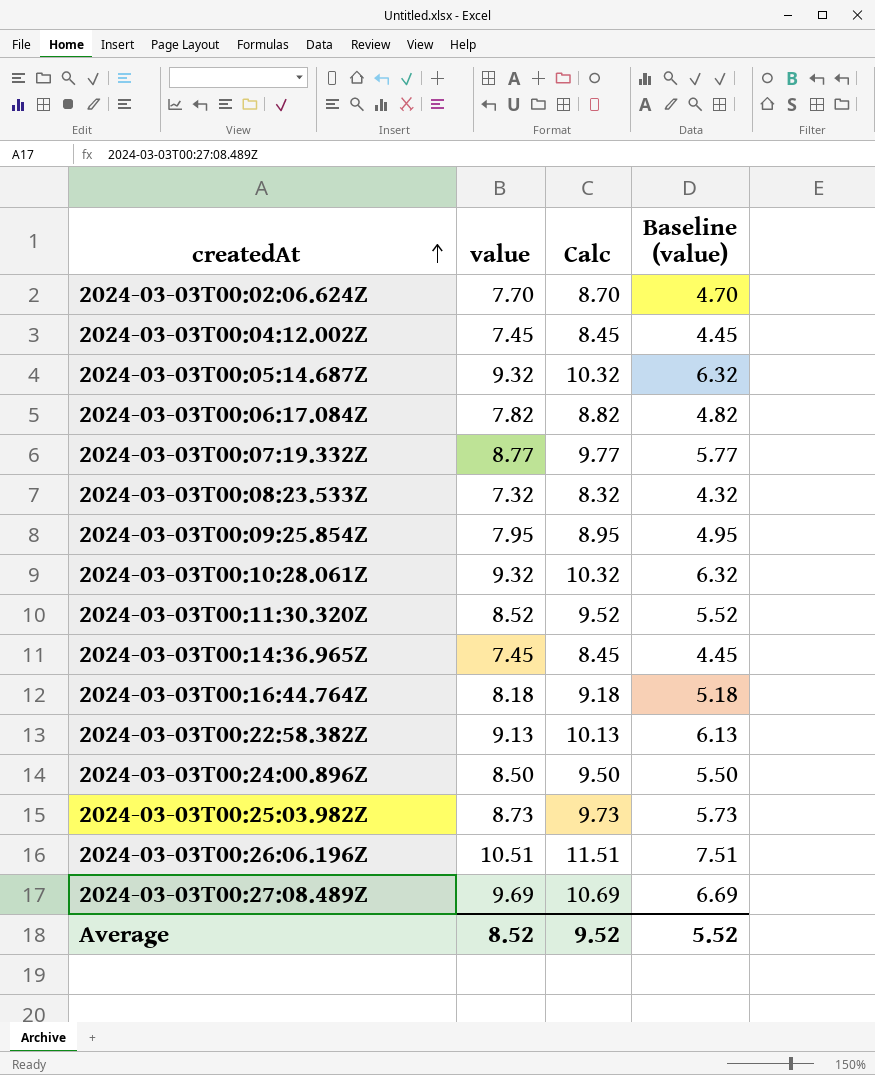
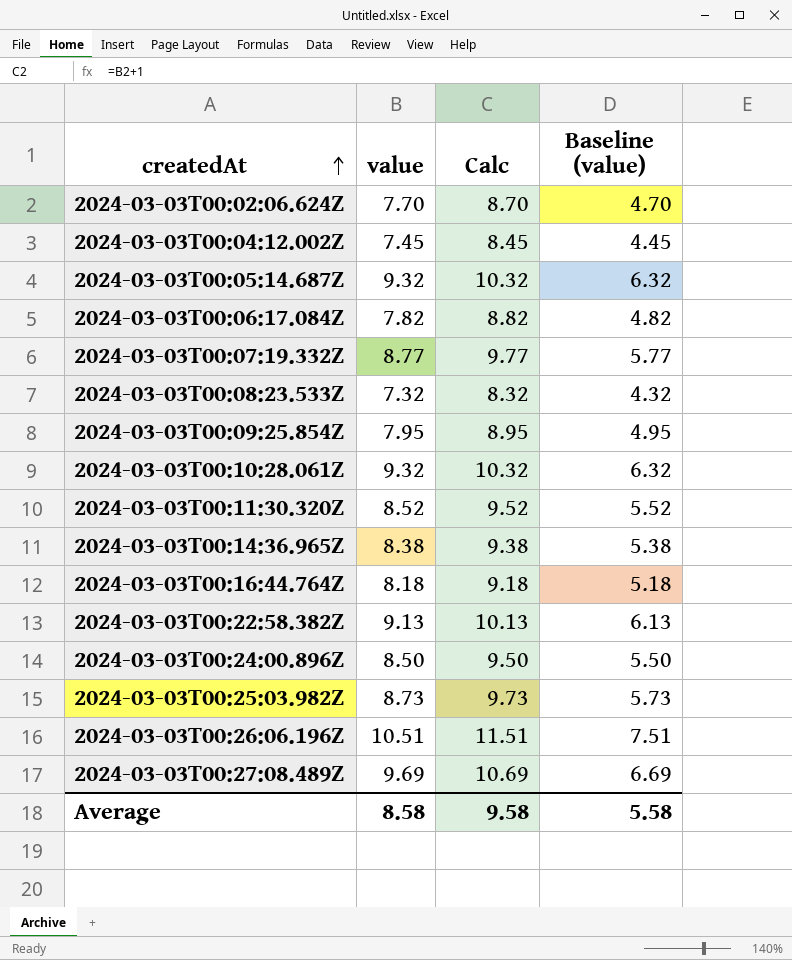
2024-03-03T00:14:36.965Z | value: 7.45 -> 8.38
2024-03-03T00:14:36.965Z | Calc: 8.45 -> 9.38
2024-03-03T00:14:36.965Z | Baseline (value): 4.45 -> 5.38
Average | value: 8.52 -> 8.58
Average | Calc: 9.52 -> 9.58
Average | Baseline (value): 5.52 -> 5.58

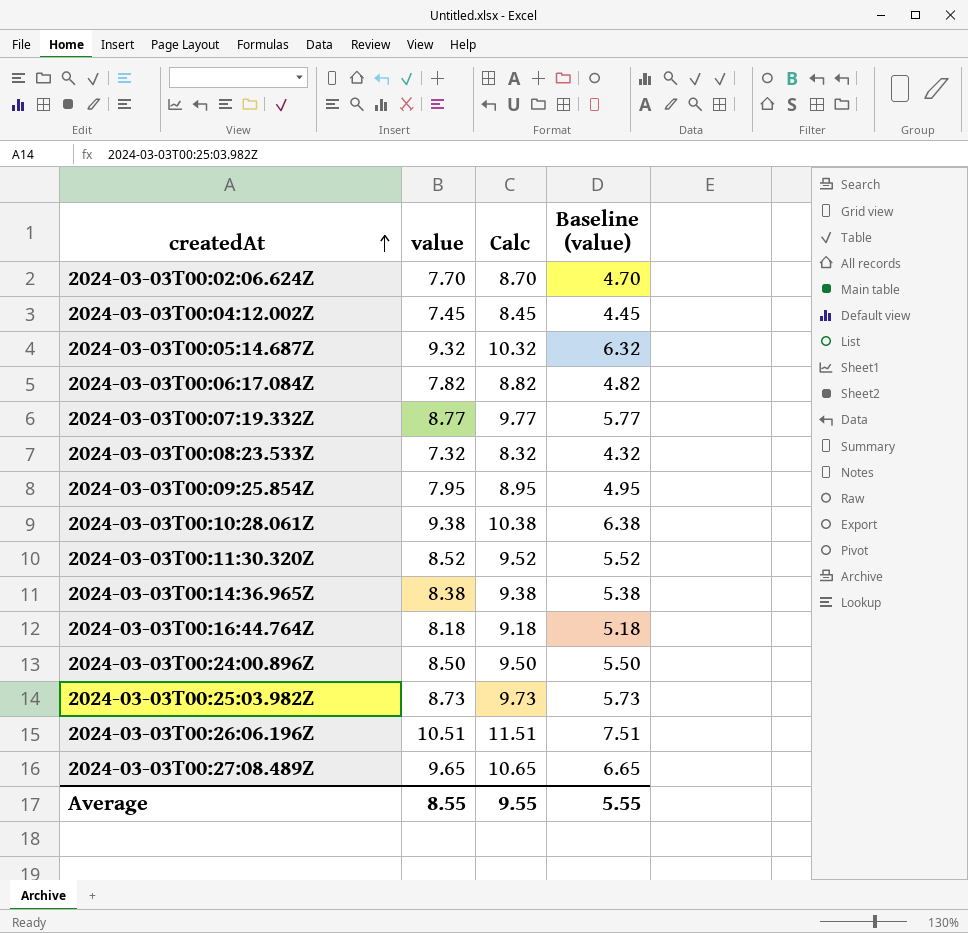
row 2024-03-03T00:22:58.382Z: 9.13 | 10.13 | 6.13 -> none
2024-03-03T00:10:28.061Z | value: 9.32 -> 9.38
2024-03-03T00:10:28.061Z | Calc: 10.32 -> 10.38
2024-03-03T00:10:28.061Z | Baseline (value): 6.32 -> 6.38
2024-03-03T00:27:08.489Z | value: 9.69 -> 9.65
2024-03-03T00:27:08.489Z | Calc: 10.69 -> 10.65
2024-03-03T00:27:08.489Z | Baseline (value): 6.69 -> 6.65
Average | value: 8.58 -> 8.55
Average | Calc: 9.58 -> 9.55
Average | Baseline (value): 5.58 -> 5.55

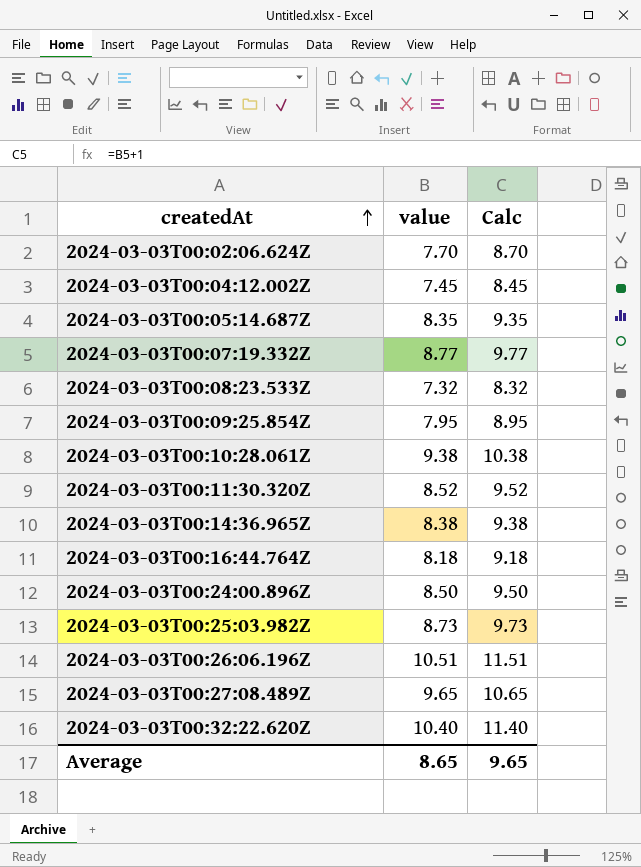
column Baseline (value) | formula: [value] - 3 -> none
row 2024-03-03T00:06:17.084Z: 7.82 | 8.82 | 4.82 -> none
2024-03-03T00:05:14.687Z | value: 9.32 -> 8.35
2024-03-03T00:05:14.687Z | Calc: 10.32 -> 9.35
row 2024-03-03T00:32:22.620Z: none -> 10.40 | 11.40
Average | value: 8.55 -> 8.65
Average | Calc: 9.55 -> 9.65

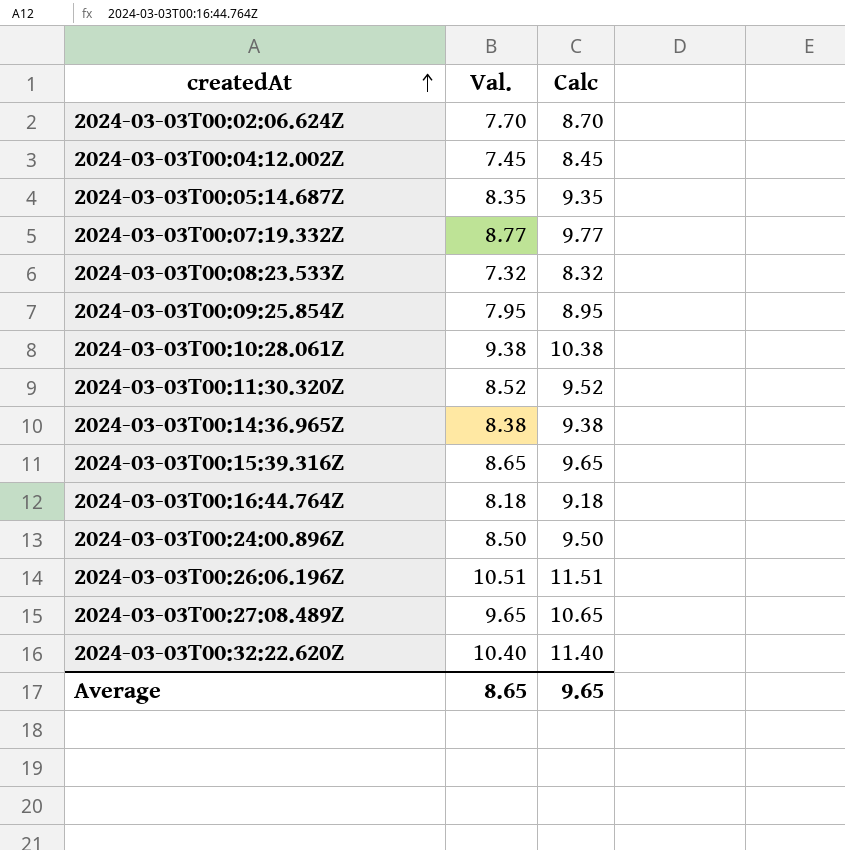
column name: value -> Val.
row 2024-03-03T00:25:03.982Z: 8.73 | 9.73 -> none
row 2024-03-03T00:15:39.316Z: none -> 8.65 | 9.65

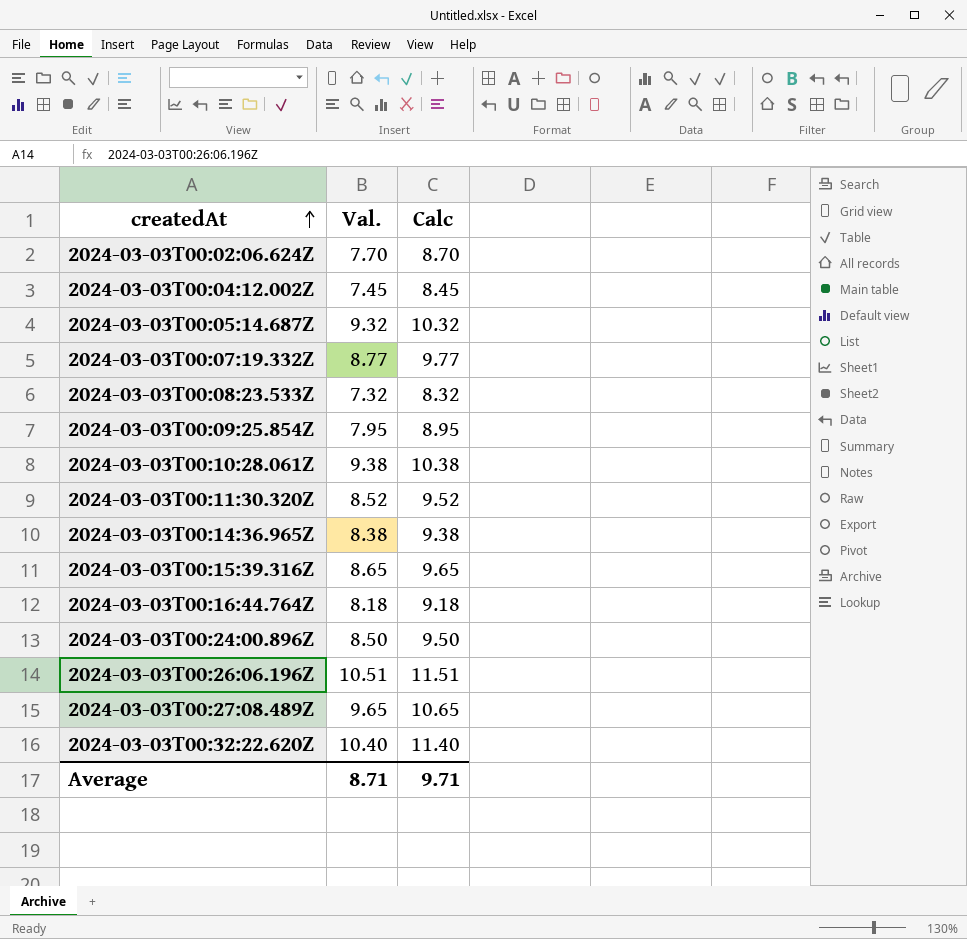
2024-03-03T00:05:14.687Z | Val.: 8.35 -> 9.32
2024-03-03T00:05:14.687Z | Calc: 9.35 -> 10.32
Average | Val.: 8.65 -> 8.71
Average | Calc: 9.65 -> 9.71

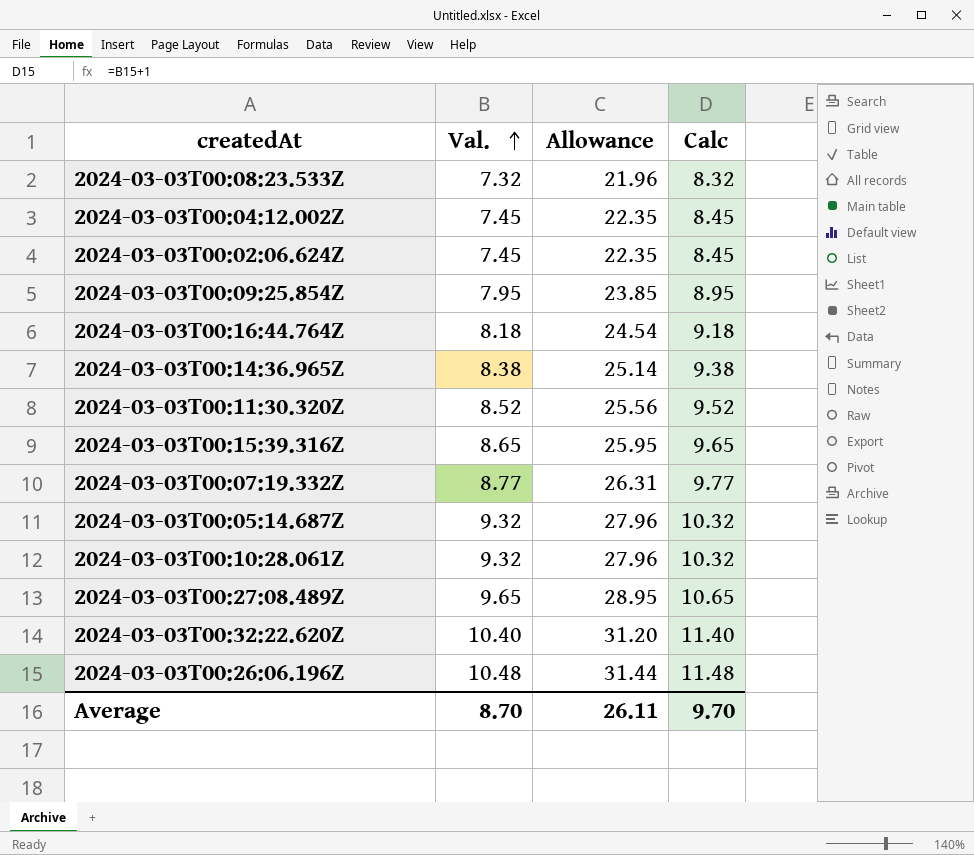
row order: createdAt ascending -> Val. ascending
column Allowance | formula: none -> [Val.] * 3
row 2024-03-03T00:24:00.896Z: 8.50 | 9.50 -> none
2024-03-03T00:02:06.624Z | Val.: 7.70 -> 7.45
2024-03-03T00:02:06.624Z | Calc: 8.70 -> 8.45
2024-03-03T00:10:28.061Z | Val.: 9.38 -> 9.32
2024-03-03T00:10:28.061Z | Calc: 10.38 -> 10.32
2024-03-03T00:26:06.196Z | Val.: 10.51 -> 10.48
2024-03-03T00:26:06.196Z | Calc: 11.51 -> 11.48
Average | Val.: 8.71 -> 8.70
Average | Calc: 9.71 -> 9.70

